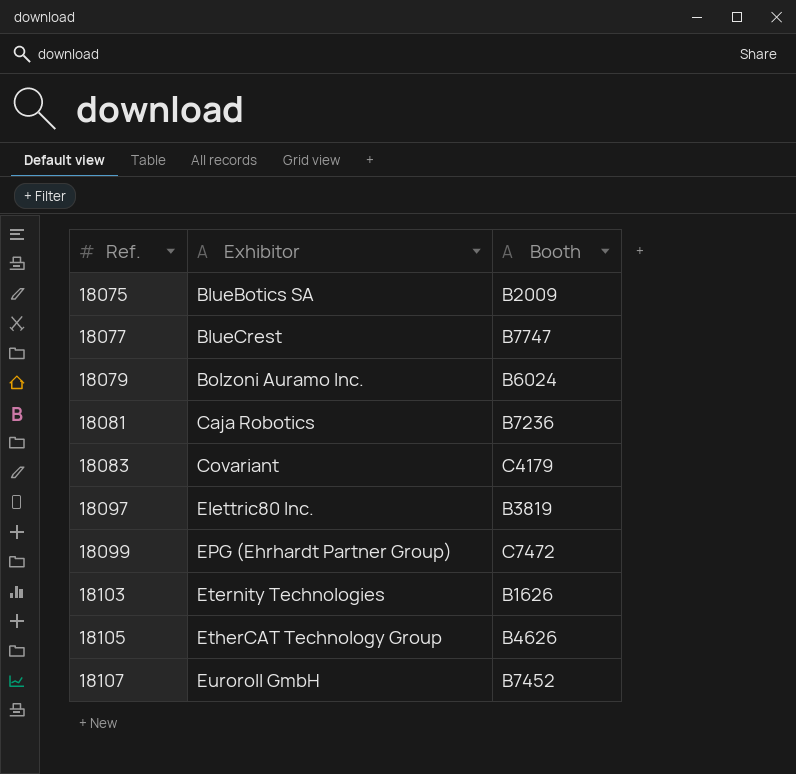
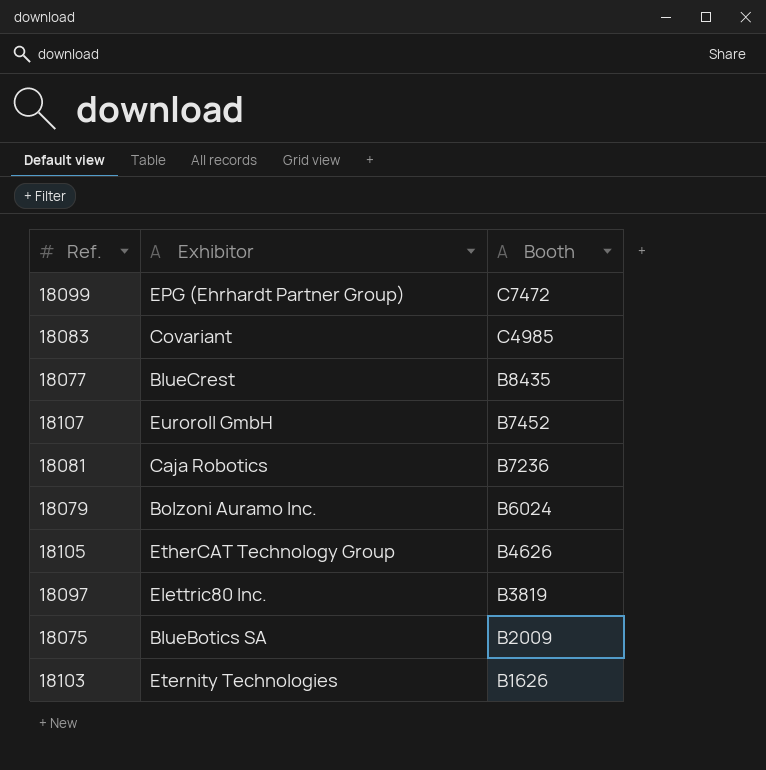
row order: Ref. ascending -> Booth descending
18083 | Booth: C4179 -> C4985
18077 | Booth: B7747 -> B8435

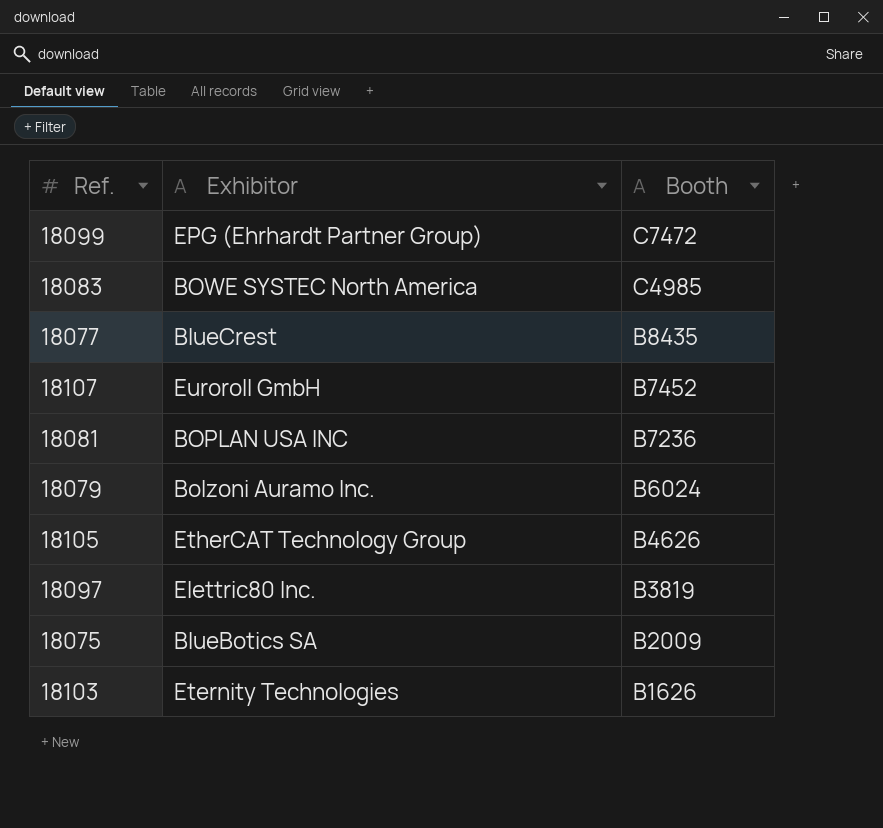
18083 | Exhibitor: Covariant -> BOWE SYSTEC North America
18081 | Exhibitor: Caja Robotics -> BOPLAN USA INC

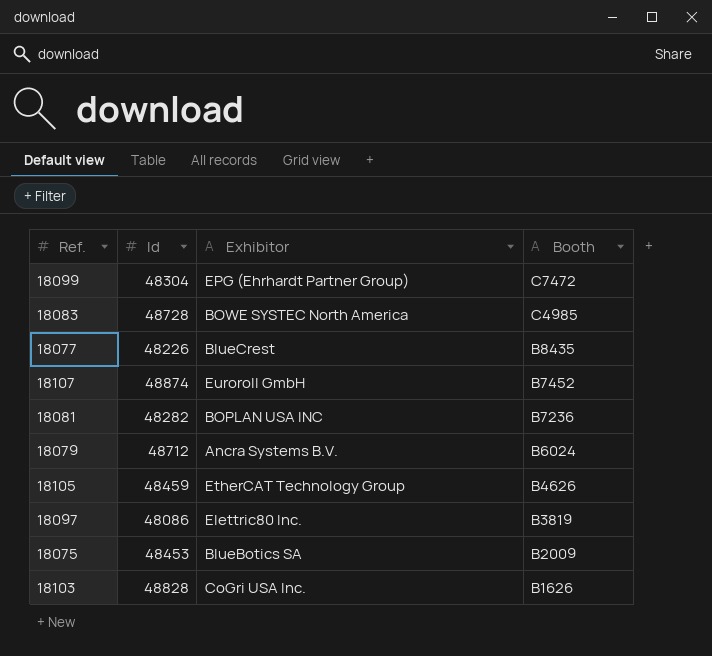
column Id | position: none -> 2
18079 | Exhibitor: Bolzoni Auramo Inc. -> Ancra Systems B.V.
18103 | Exhibitor: Eternity Technologies -> CoGri USA Inc.

